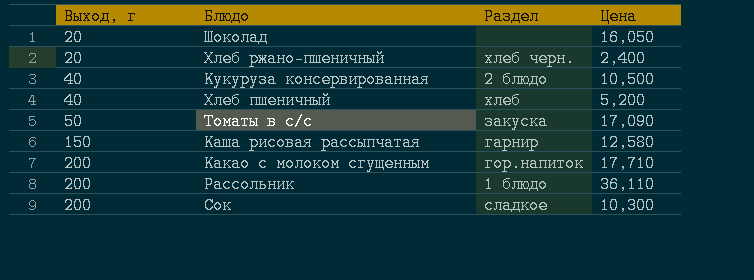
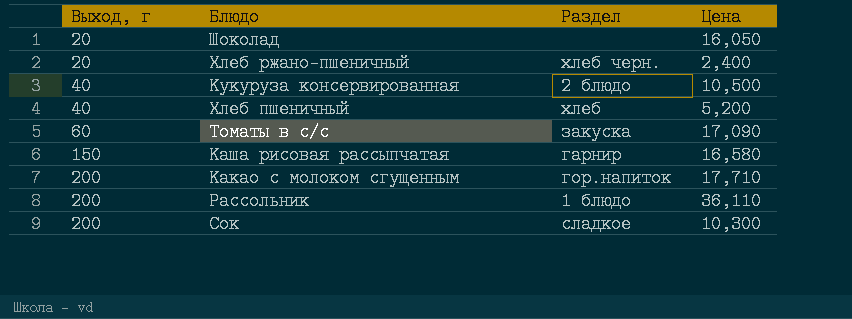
Томаты в с/с | Выход, г: 50 -> 60
Каша рисовая рассыпчатая | Цена: 12,580 -> 16,580

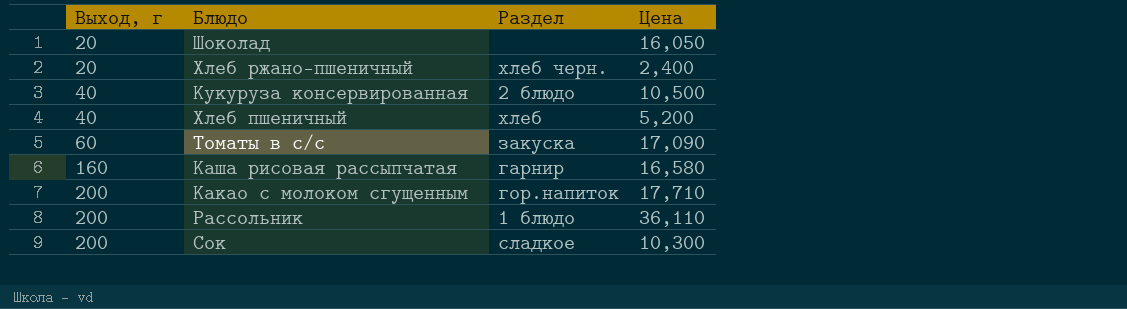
Каша рисовая рассыпчатая | Выход, г: 150 -> 160

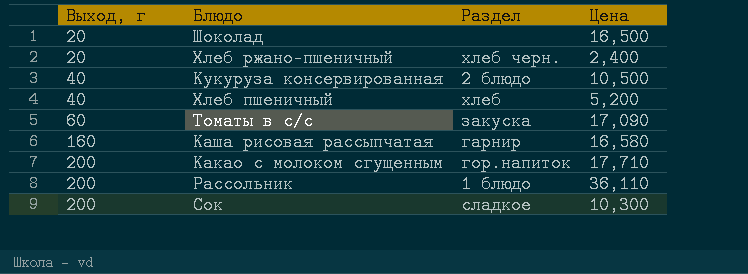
Шоколад | Цена: 16,050 -> 16,500

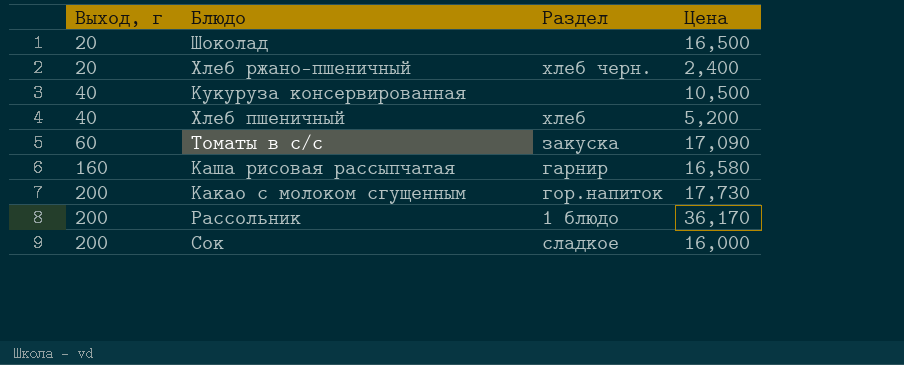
Кукуруза консервированная | Раздел: 2 блюдо -> none
Какао с молоком сгущенным | Цена: 17,710 -> 17,730
Рассольник | Цена: 36,110 -> 36,170
Сок | Цена: 10,300 -> 16,000

